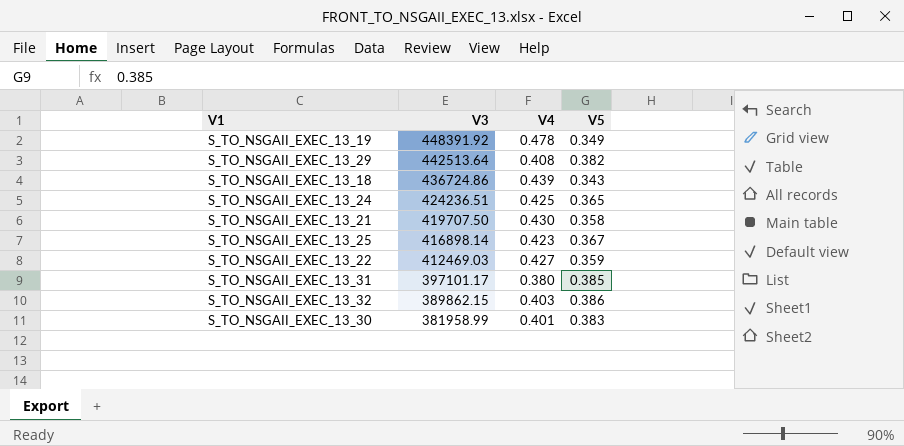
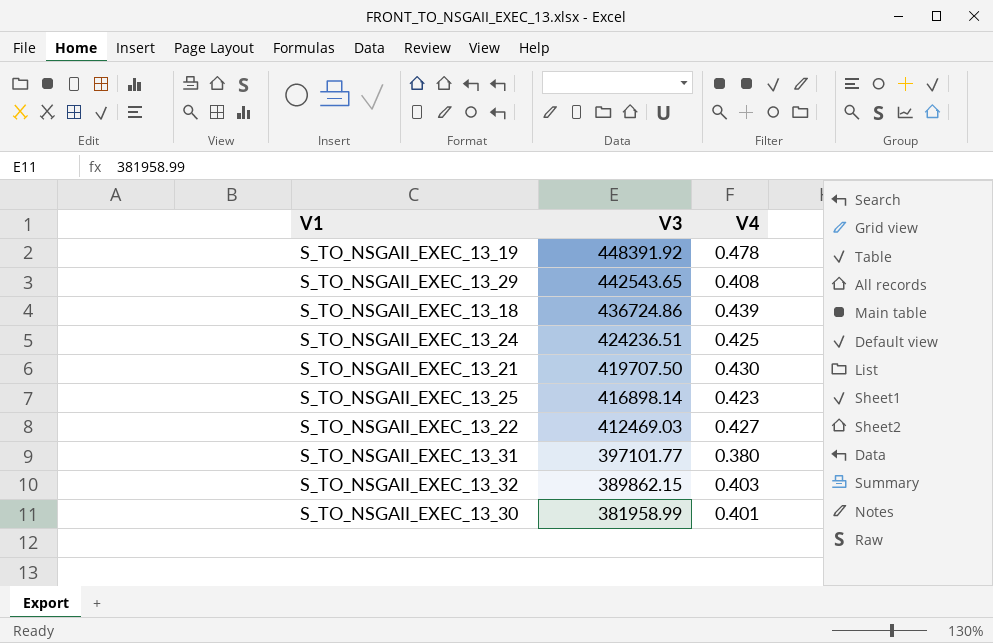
column V5 | position: 4 -> none
S_TO_NSGAII_EXEC_13_29 | V3: 442513.64 -> 442543.65
S_TO_NSGAII_EXEC_13_31 | V3: 397101.17 -> 397101.77

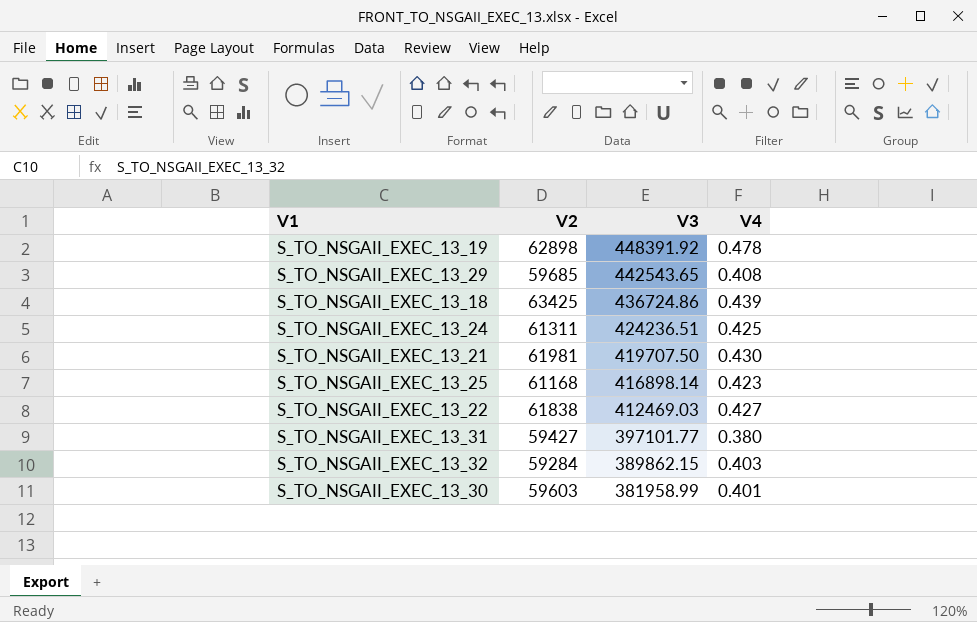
column V2 | position: none -> 2

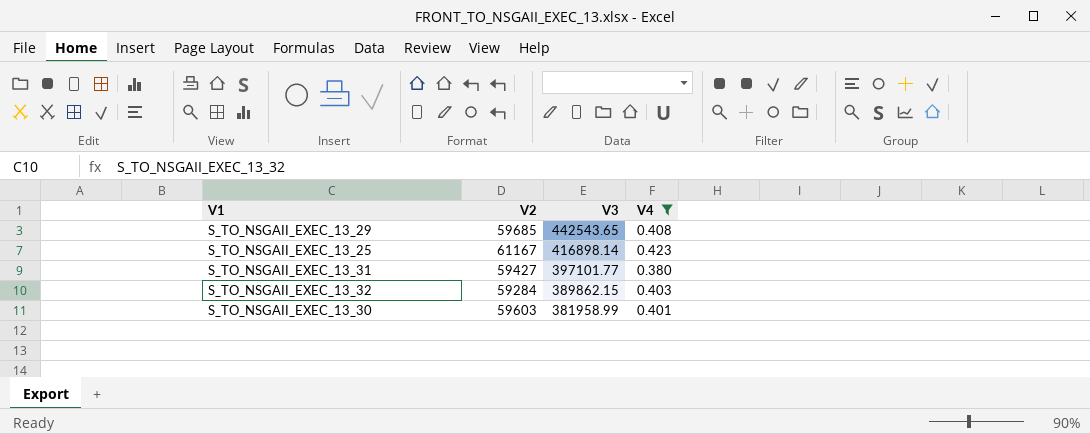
filter: none -> V4 <= 0.423
S_TO_NSGAII_EXEC_13_25 | V2: 61168 -> 61167

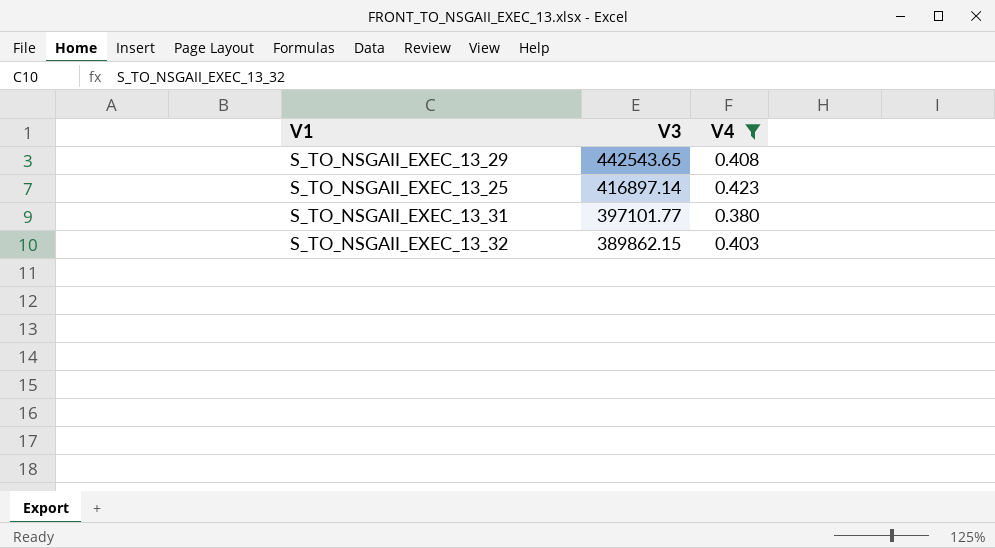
column V2 | position: 2 -> none
row S_TO_NSGAII_EXEC_13_30: 59603 | 381958.99 | 0.401 -> none
S_TO_NSGAII_EXEC_13_25 | V3: 416898.14 -> 416897.14

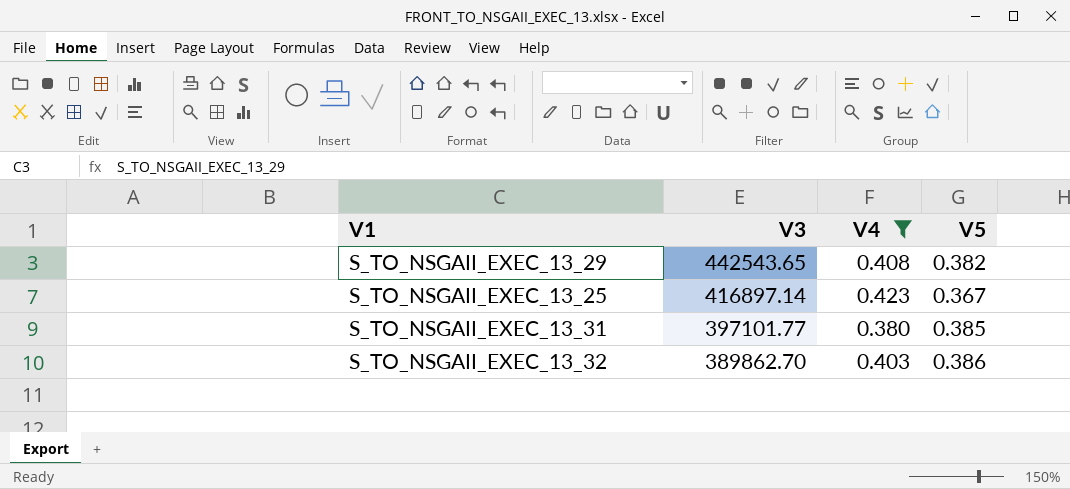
column V5 | position: none -> 4
S_TO_NSGAII_EXEC_13_32 | V3: 389862.15 -> 389862.70

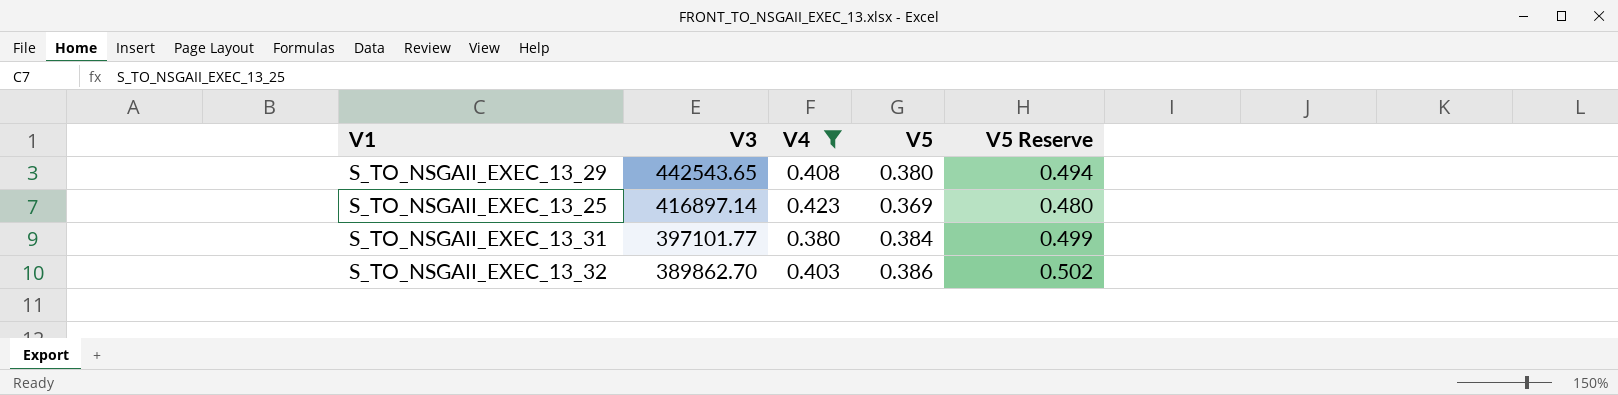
column V5 Reserve | formula: none -> [V5] * 1.3
S_TO_NSGAII_EXEC_13_29 | V5: 0.382 -> 0.380
S_TO_NSGAII_EXEC_13_25 | V5: 0.367 -> 0.369
S_TO_NSGAII_EXEC_13_31 | V5: 0.385 -> 0.384

